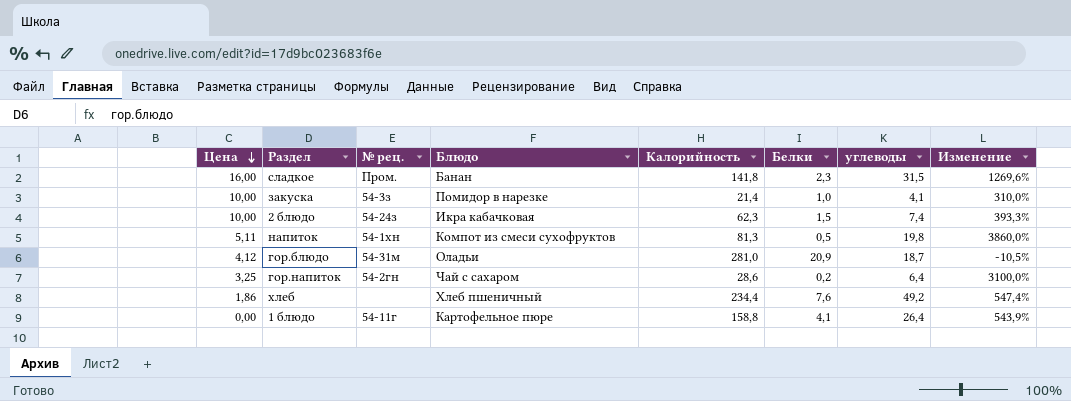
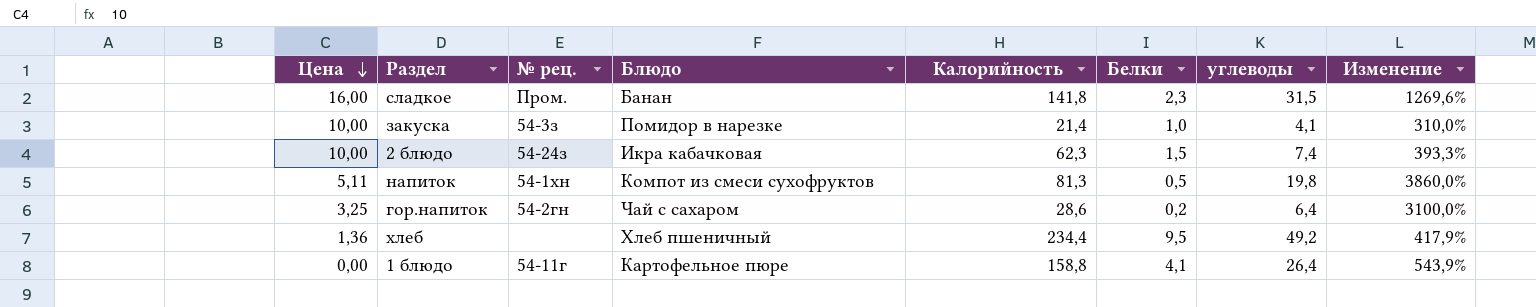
row гор.блюдо: 4,12 | 54-31м | Оладьи | 281,0 | 20,9 | 18,7 | -10,5% -> none
хлеб | Цена: 1,86 -> 1,36
хлеб | Белки: 7,6 -> 9,5
хлеб | Изменение: 547,4% -> 417,9%

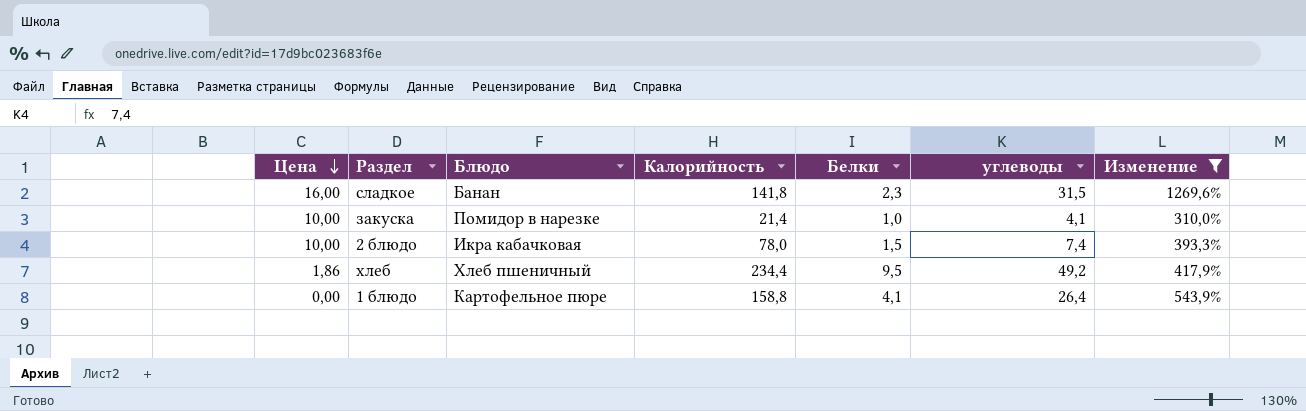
filter: none -> Изменение <= 1269,6%
column № рец. | position: 3 -> none
2 блюдо | Калорийность: 62,3 -> 78,0
хлеб | Цена: 1,36 -> 1,86

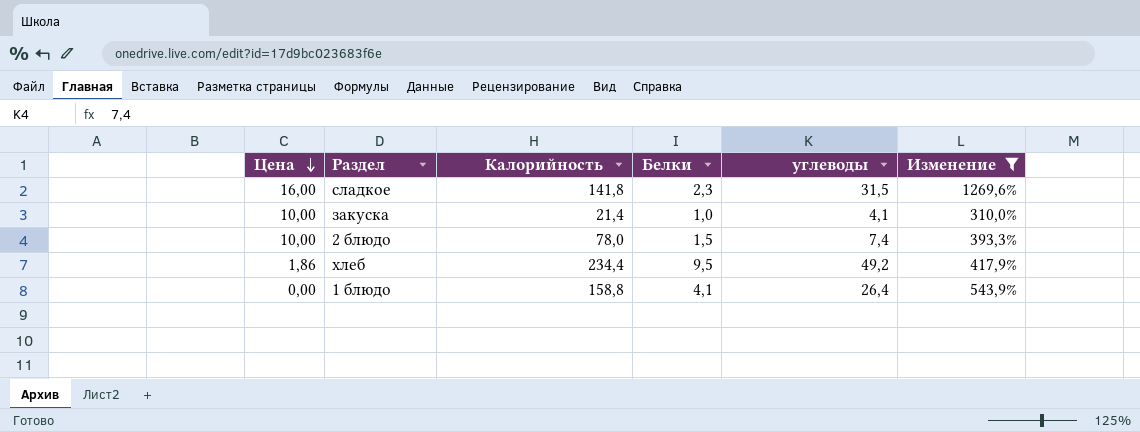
column Блюдо | position: 3 -> none

